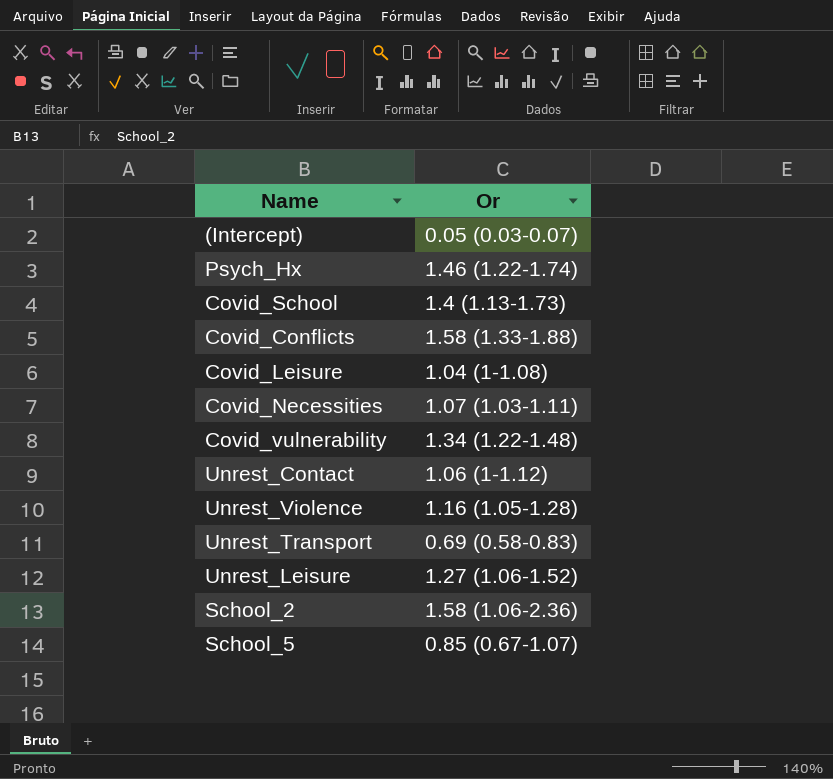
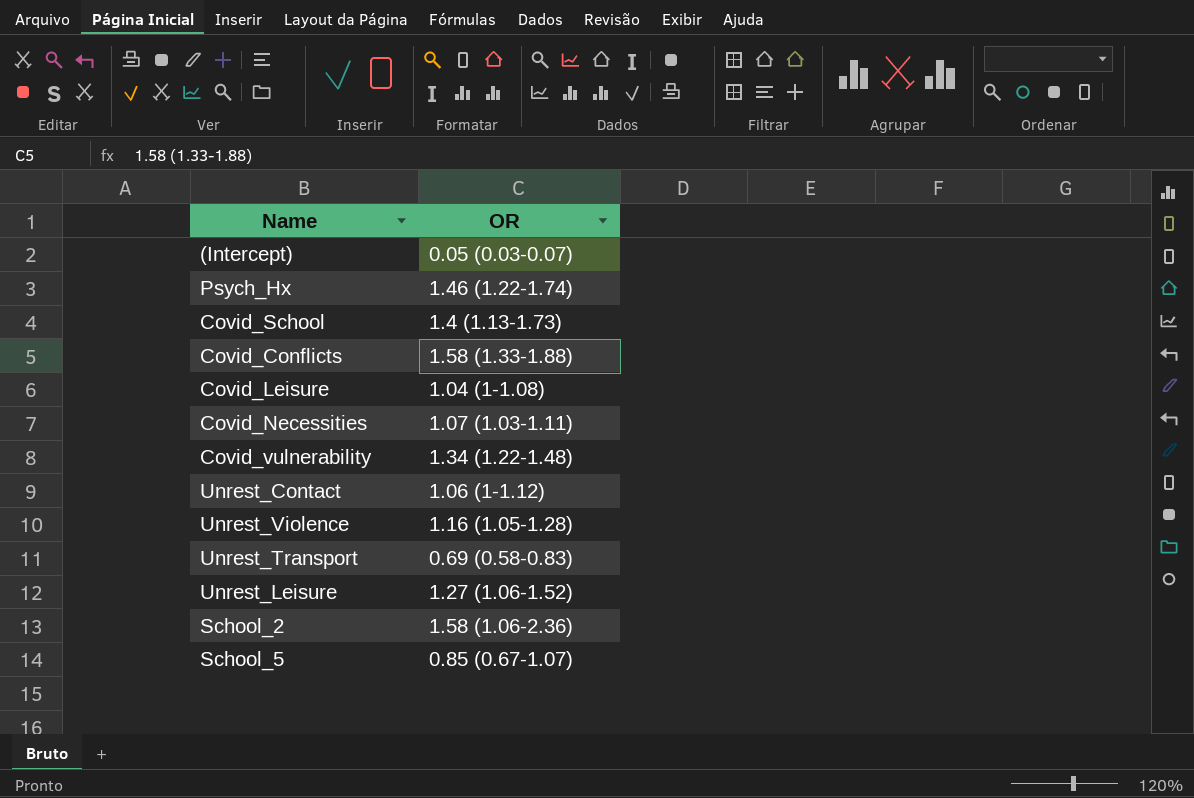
column name: Or -> OR

